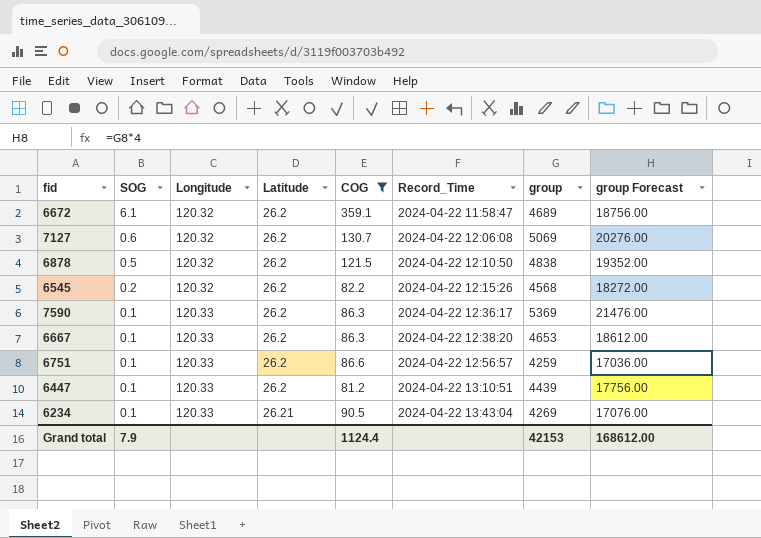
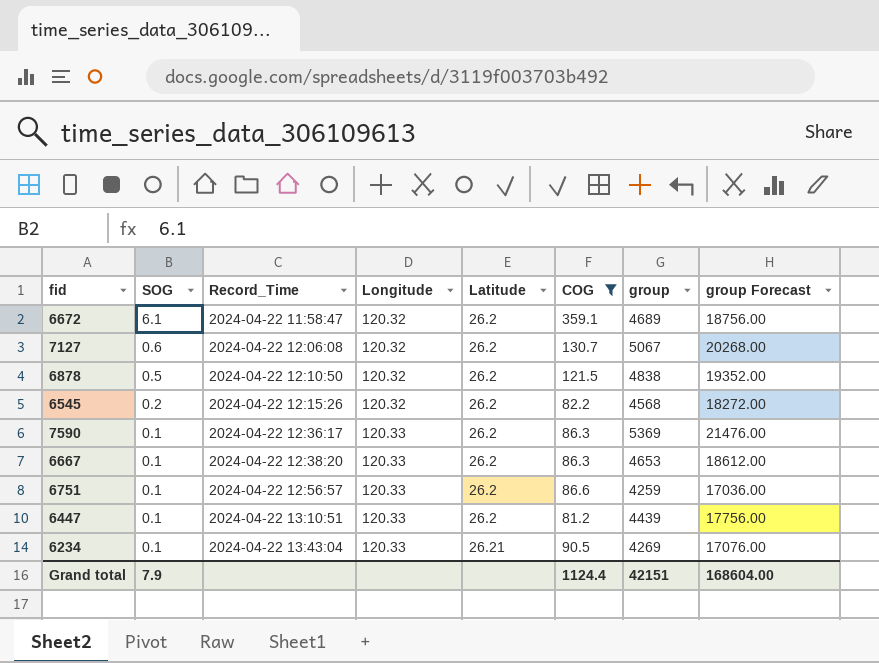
column Record_Time | position: 6 -> 3
7127 | group: 5069 -> 5067
7127 | group Forecast: 20276.00 -> 20268.00
Grand total | group: 42153 -> 42151
Grand total | group Forecast: 168612.00 -> 168604.00

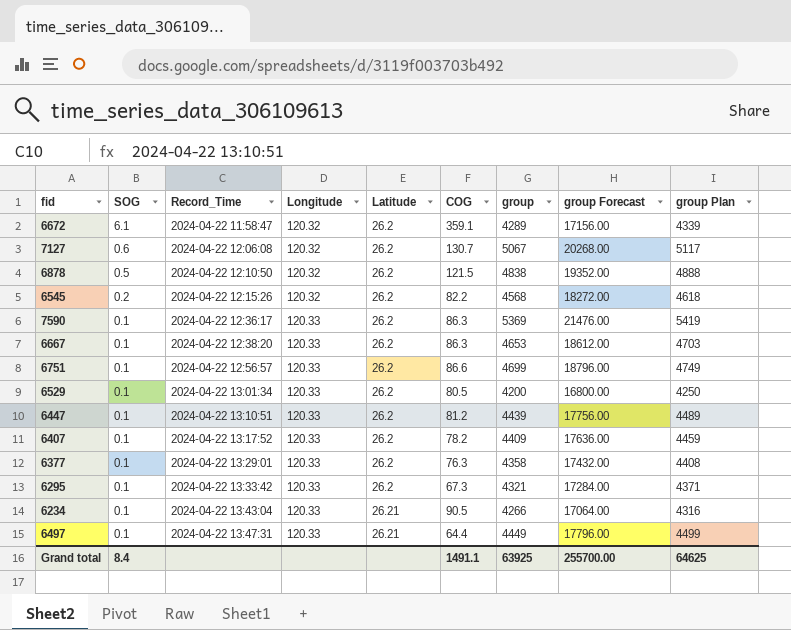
filter: COG >= 81.2 -> none
column group Plan | formula: none -> [group] + 50
6672 | group: 4689 -> 4289
6672 | group Forecast: 18756.00 -> 17156.00
6751 | group: 4259 -> 4699
6751 | group Forecast: 17036.00 -> 18796.00
6234 | group: 4269 -> 4266
6234 | group Forecast: 17076.00 -> 17064.00
Grand total | SOG: 7.9 -> 8.4
Grand total | COG: 1124.4 -> 1491.1
Grand total | group: 42151 -> 63925
Grand total | group Forecast: 168604.00 -> 255700.00

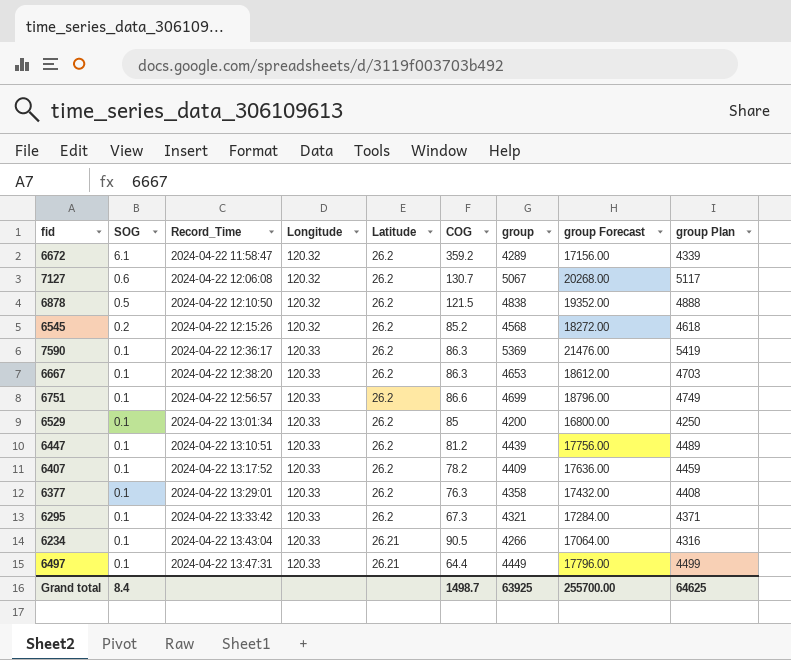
6672 | COG: 359.1 -> 359.2
6545 | COG: 82.2 -> 85.2
6529 | COG: 80.5 -> 85
Grand total | COG: 1491.1 -> 1498.7

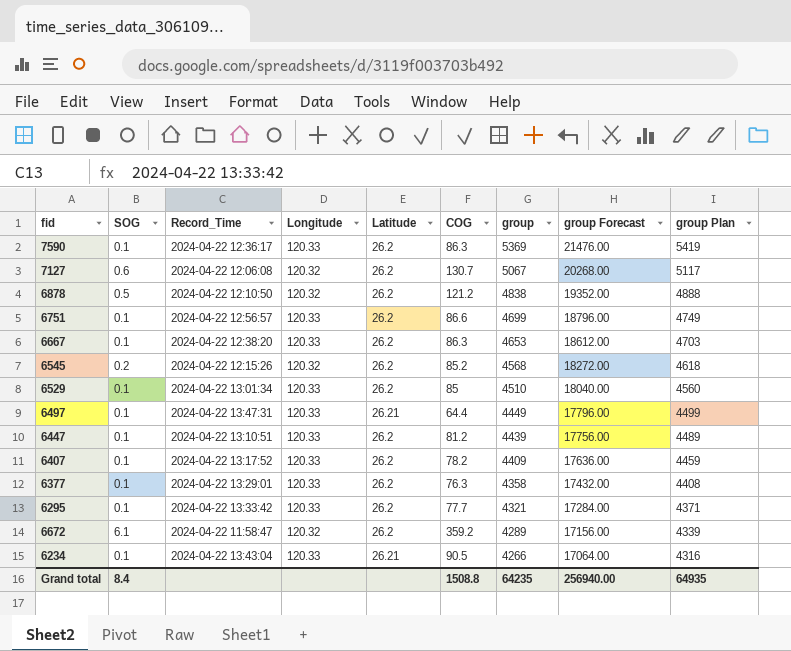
row order: SOG descending -> group descending
6878 | COG: 121.5 -> 121.2
6529 | group: 4200 -> 4510
6529 | group Forecast: 16800.00 -> 18040.00
6529 | group Plan: 4250 -> 4560
6295 | COG: 67.3 -> 77.7
Grand total | COG: 1498.7 -> 1508.8
Grand total | group: 63925 -> 64235
Grand total | group Forecast: 255700.00 -> 256940.00
Grand total | group Plan: 64625 -> 64935

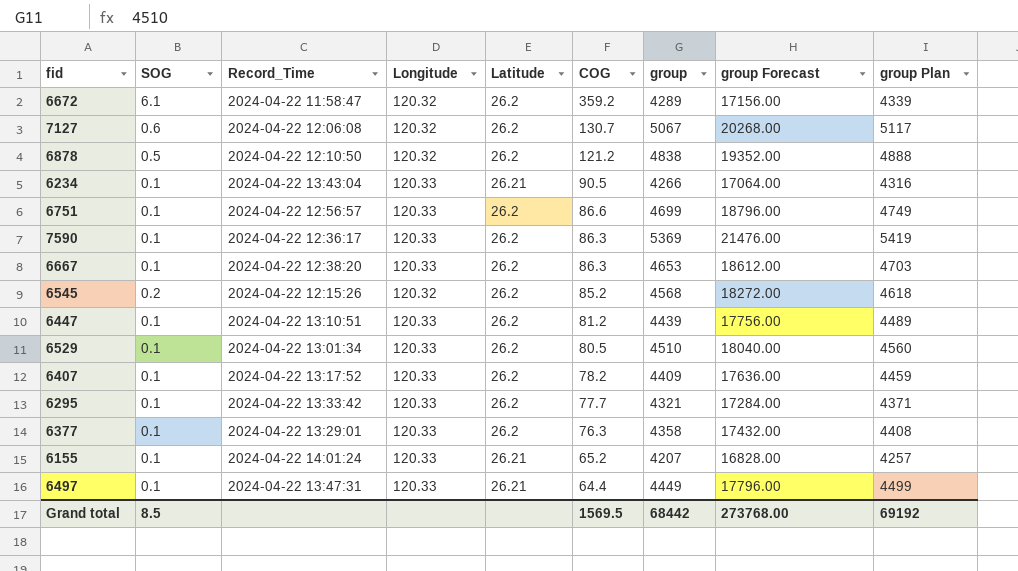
row order: group descending -> COG descending
6529 | COG: 85 -> 80.5
row 6155: none -> 0.1 | 2024-04-22 14:01:24 | 120.33 | 26.21 | 65.2 | 4207 | 16828.00 | 4257
Grand total | SOG: 8.4 -> 8.5
Grand total | COG: 1508.8 -> 1569.5
Grand total | group: 64235 -> 68442
Grand total | group Forecast: 256940.00 -> 273768.00
Grand total | group Plan: 64935 -> 69192

